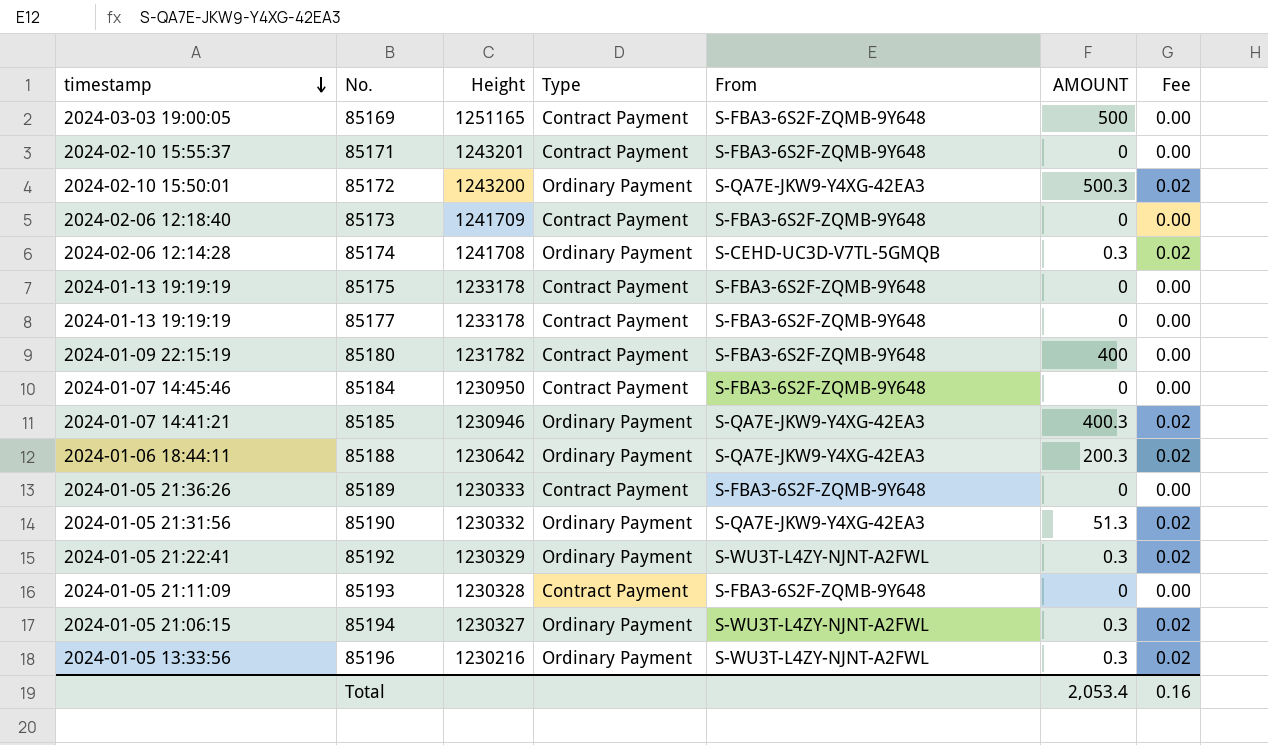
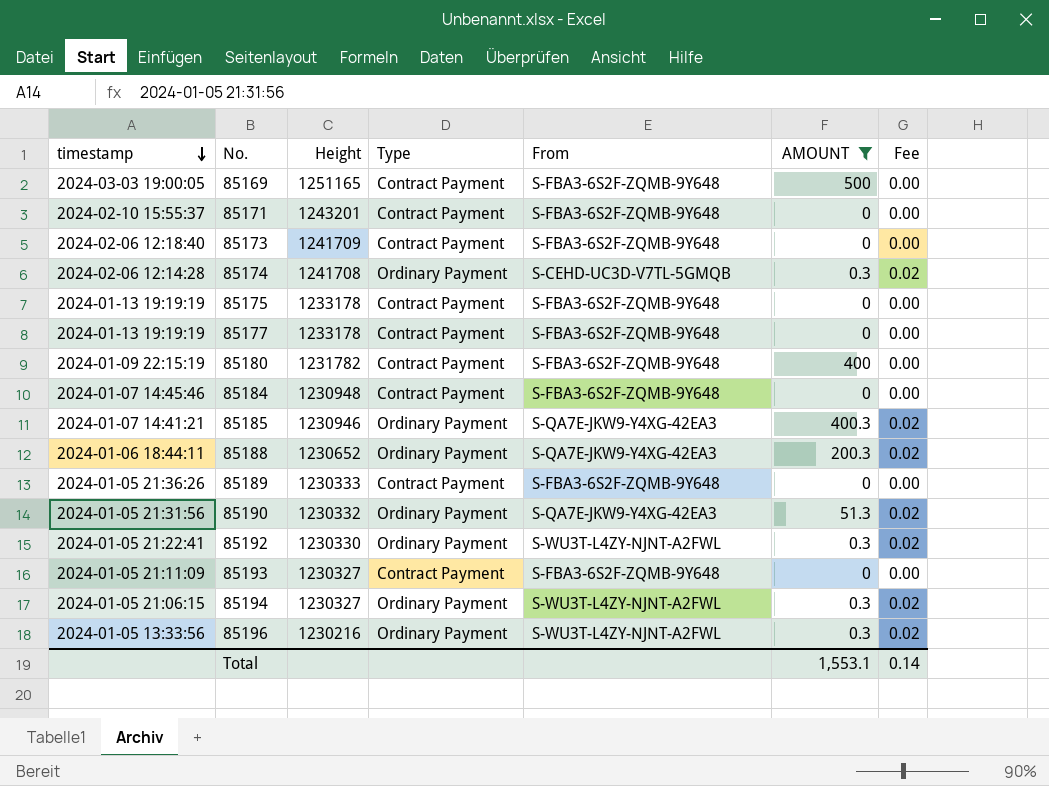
filter: none -> AMOUNT != 500.3
85184 | Height: 1230950 -> 1230948
85188 | Height: 1230642 -> 1230652
85192 | Height: 1230329 -> 1230330
85193 | Height: 1230328 -> 1230327
Total | AMOUNT: 2,053.4 -> 1,553.1
Total | Fee: 0.16 -> 0.14

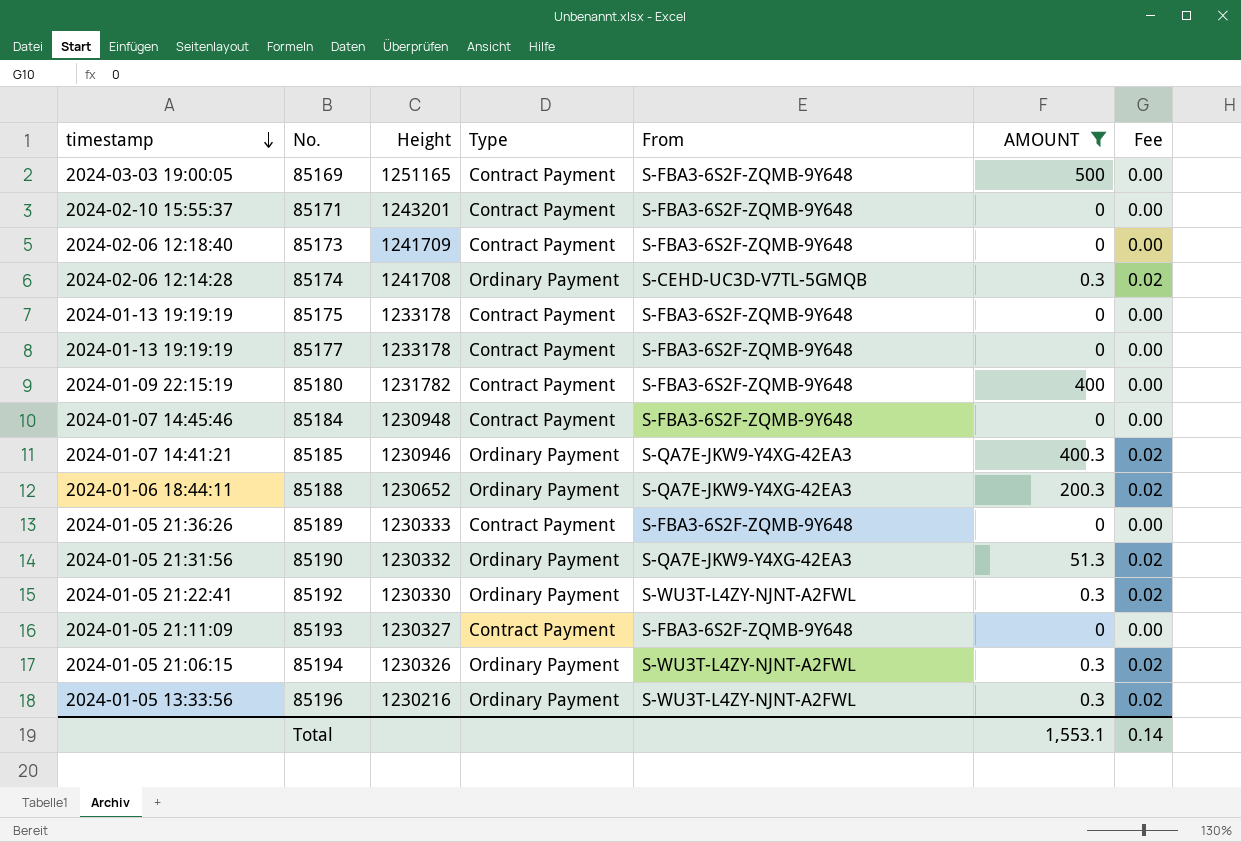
85194 | Height: 1230327 -> 1230326

